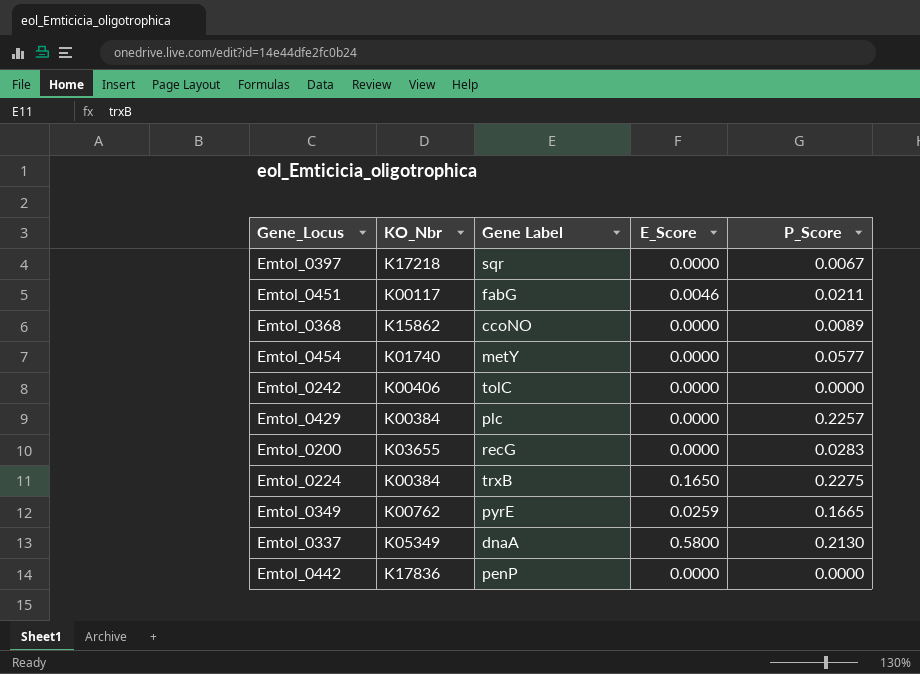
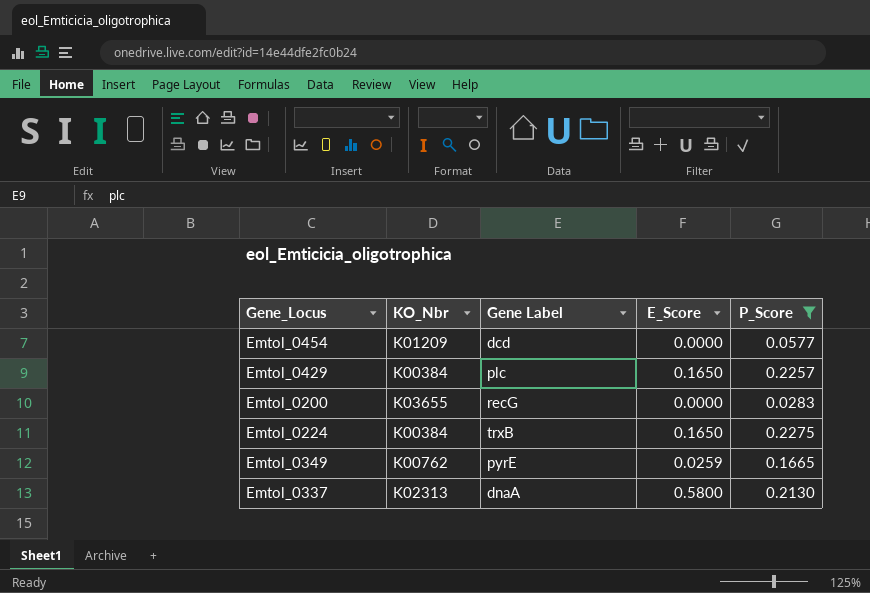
filter: none -> P_Score >= 0.0283
Emtol_0454 | KO_Nbr: K01740 -> K01209
Emtol_0454 | Gene Label: metY -> dcd
Emtol_0429 | E_Score: 0.0000 -> 0.1650
Emtol_0337 | KO_Nbr: K05349 -> K02313

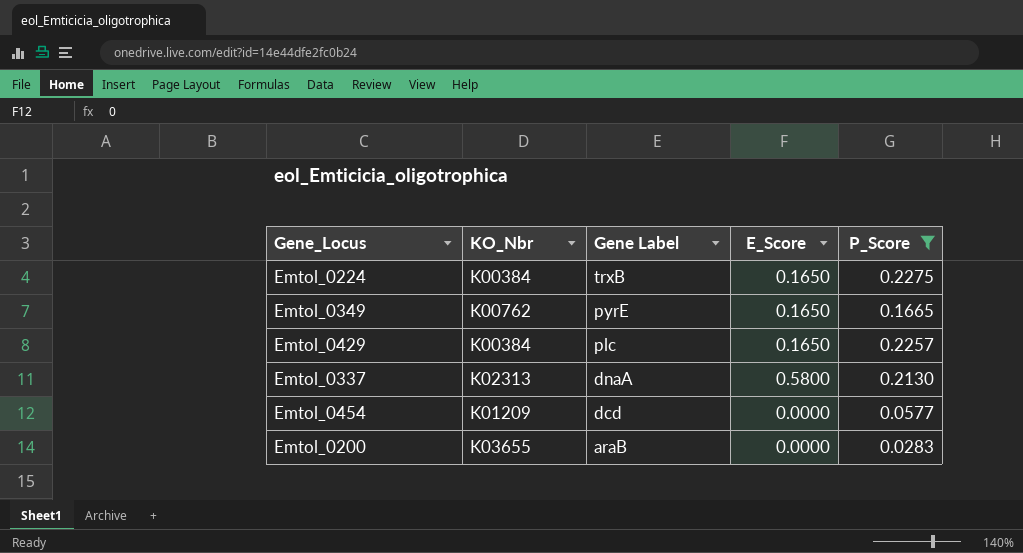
row order: none -> Gene Label descending
Emtol_0349 | E_Score: 0.0259 -> 0.1650
Emtol_0200 | Gene Label: recG -> araB

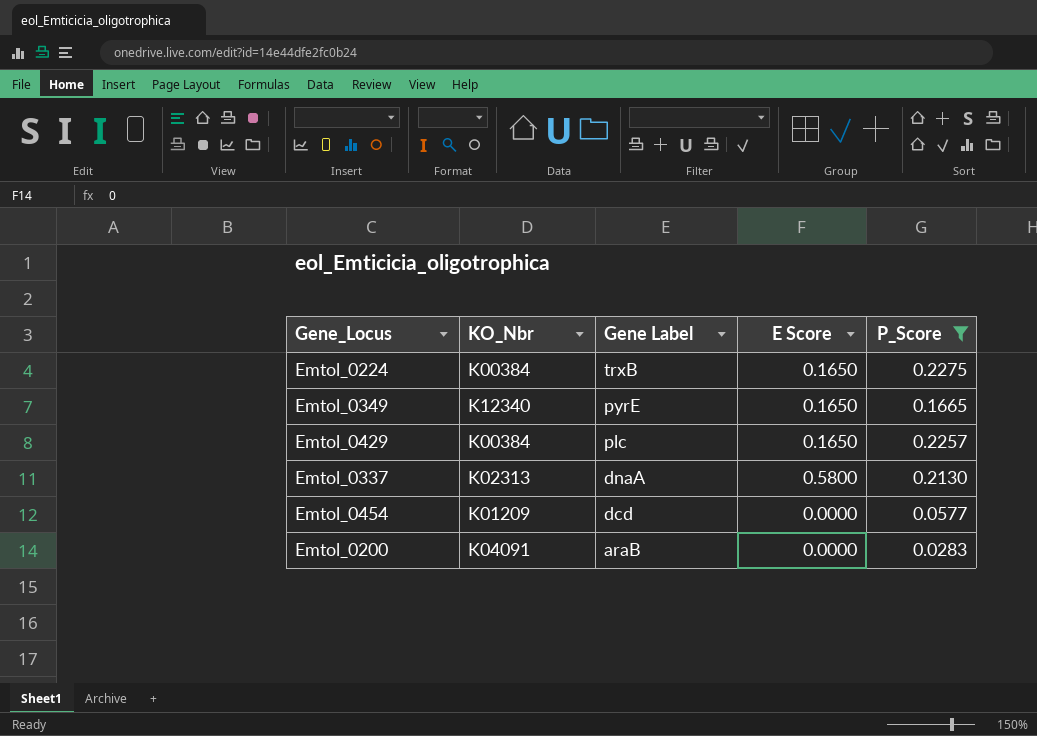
column name: E_Score -> E Score
Emtol_0349 | KO_Nbr: K00762 -> K12340
Emtol_0200 | KO_Nbr: K03655 -> K04091

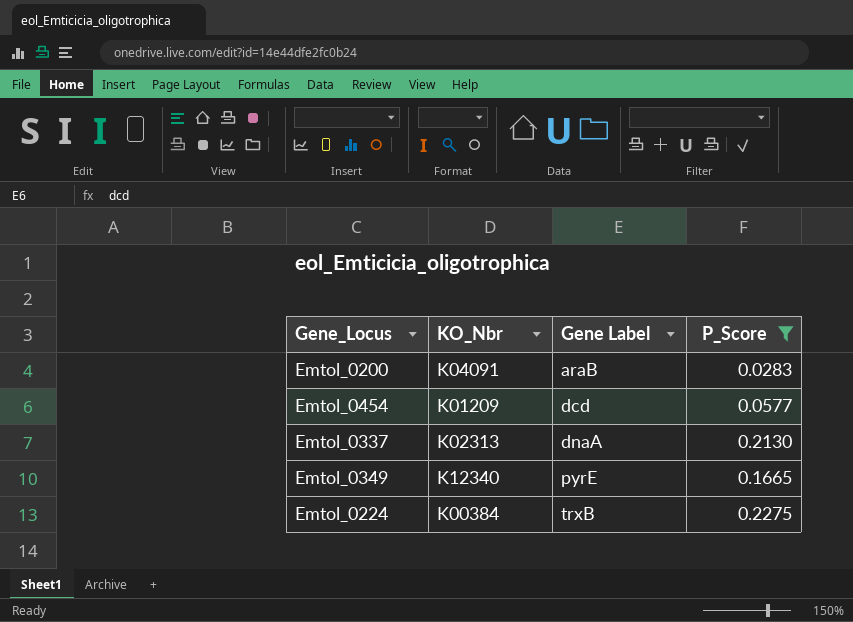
row order: Gene Label descending -> Gene Label ascending
column E Score | position: 4 -> none
row Emtol_0429: K00384 | plc | 0.1650 | 0.2257 -> none

